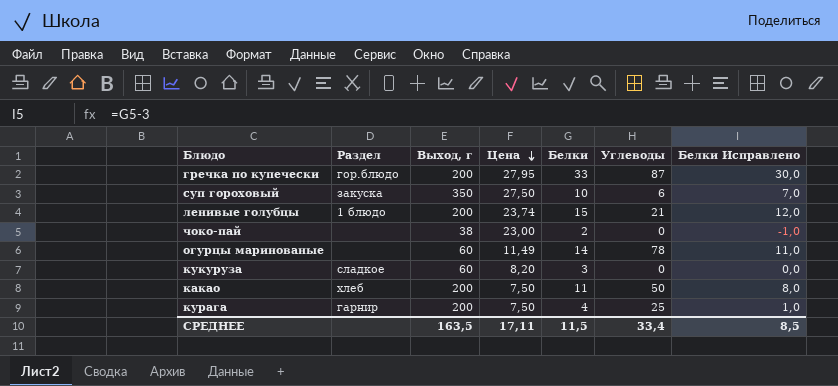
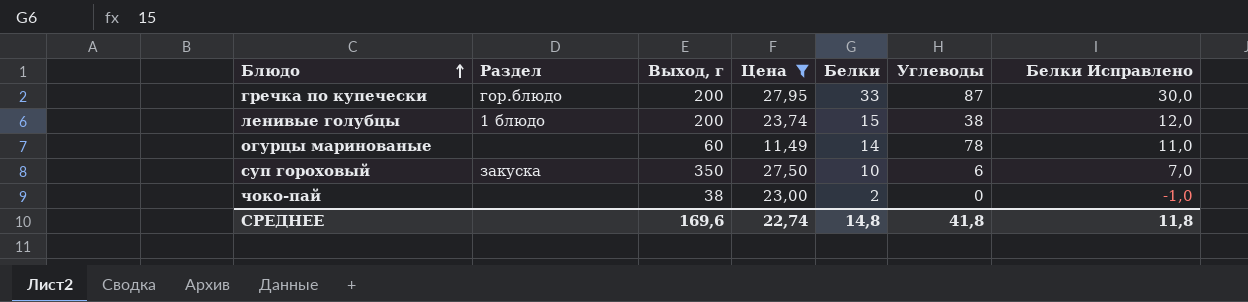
filter: none -> Цена >= 11,49
row order: Цена descending -> Блюдо ascending
ленивые голубцы | Углеводы: 21 -> 38
СРЕДНЕЕ | Выход, г: 163,5 -> 169,6
СРЕДНЕЕ | Цена: 17,11 -> 22,74
СРЕДНЕЕ | Белки: 11,5 -> 14,8
СРЕДНЕЕ | Углеводы: 33,4 -> 41,8
СРЕДНЕЕ | Белки Исправлено: 8,5 -> 11,8

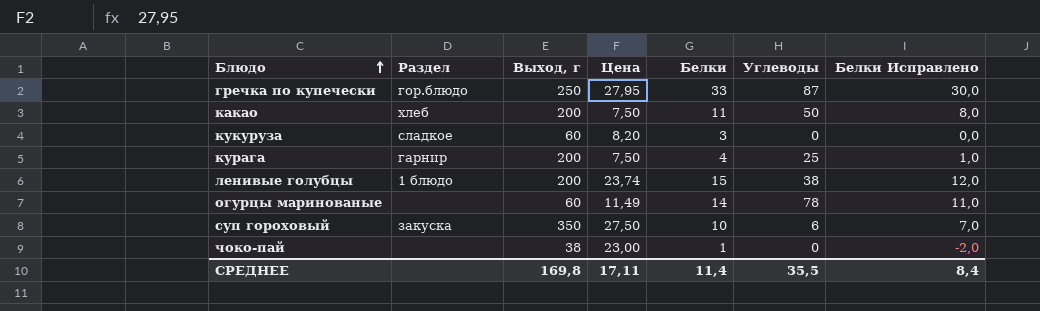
filter: Цена >= 11,49 -> none
гречка по купечески | Выход, г: 200 -> 250
чоко-пай | Белки: 2 -> 1
чоко-пай | Белки Исправлено: -1,0 -> -2,0
СРЕДНЕЕ | Выход, г: 169,6 -> 169,8
СРЕДНЕЕ | Цена: 22,74 -> 17,11
СРЕДНЕЕ | Белки: 14,8 -> 11,4
СРЕДНЕЕ | Углеводы: 41,8 -> 35,5
СРЕДНЕЕ | Белки Исправлено: 11,8 -> 8,4

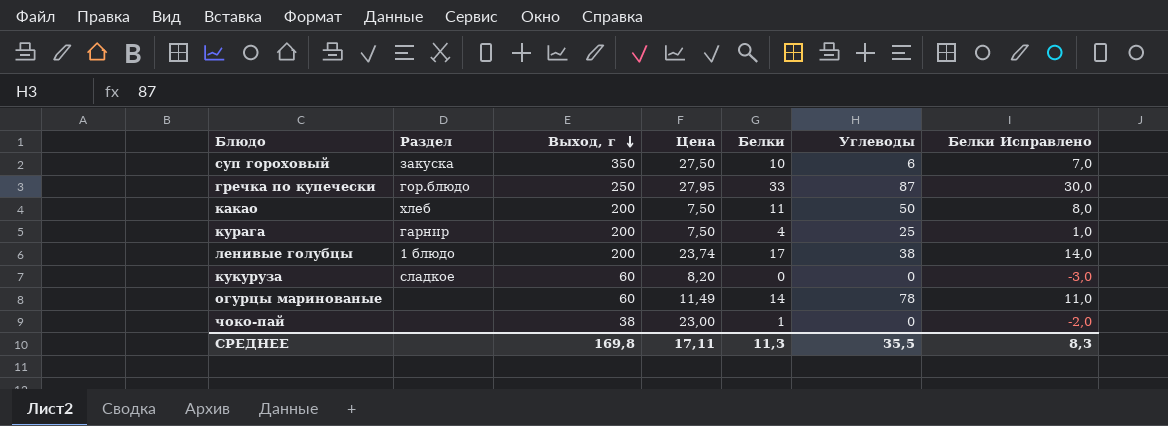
row order: Блюдо ascending -> Выход, г descending
ленивые голубцы | Белки: 15 -> 17
ленивые голубцы | Белки Исправлено: 12,0 -> 14,0
кукуруза | Белки: 3 -> 0
кукуруза | Белки Исправлено: 0,0 -> -3,0
СРЕДНЕЕ | Белки: 11,4 -> 11,3
СРЕДНЕЕ | Белки Исправлено: 8,4 -> 8,3

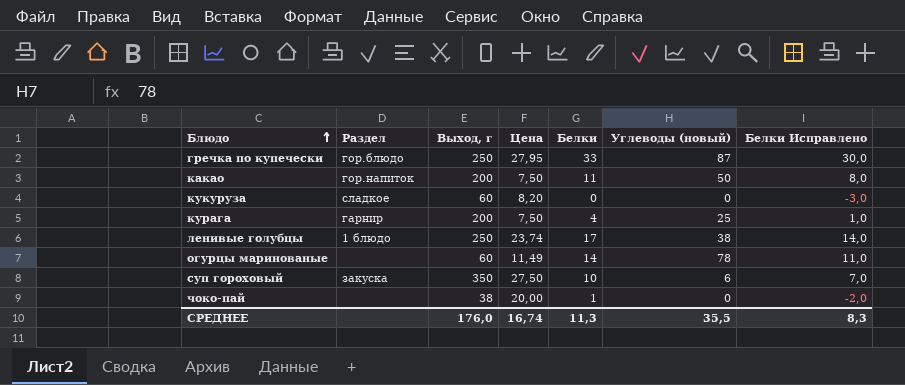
row order: Выход, г descending -> Блюдо ascending
column name: Углеводы -> Углеводы (новый)
какао | Раздел: хлеб -> гор.напиток
ленивые голубцы | Выход, г: 200 -> 250
чоко-пай | Цена: 23,00 -> 20,00
СРЕДНЕЕ | Выход, г: 169,8 -> 176,0
СРЕДНЕЕ | Цена: 17,11 -> 16,74

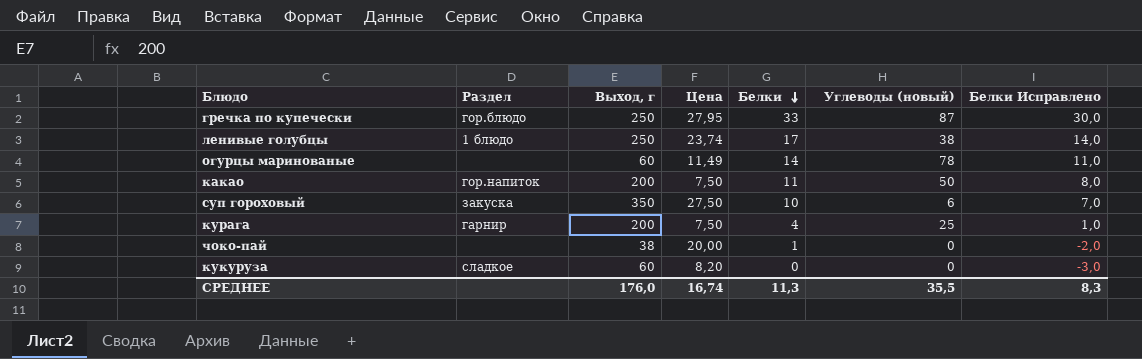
row order: Блюдо ascending -> Белки descending

